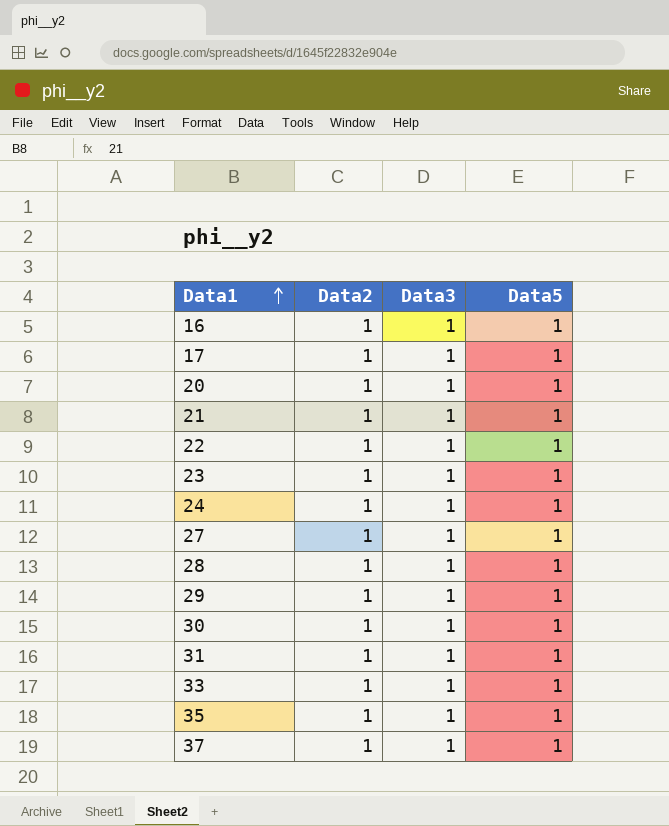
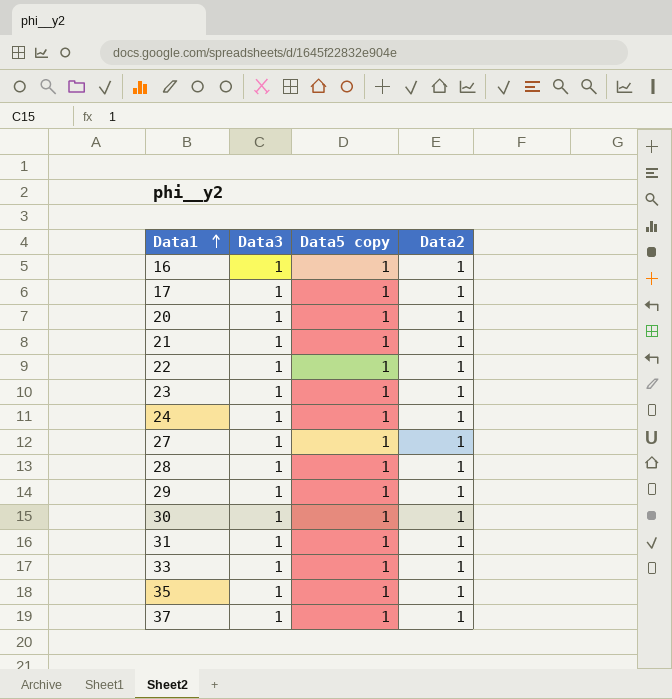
column name: Data5 -> Data5 copy
column Data2 | position: 2 -> 4

